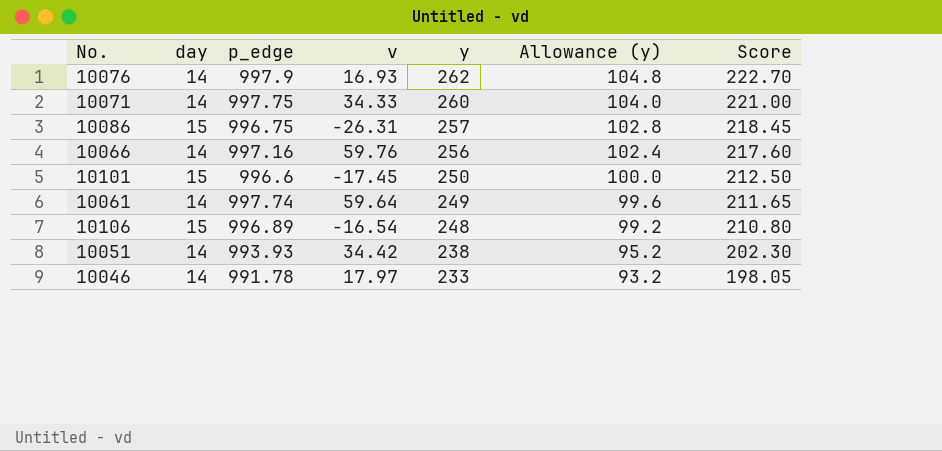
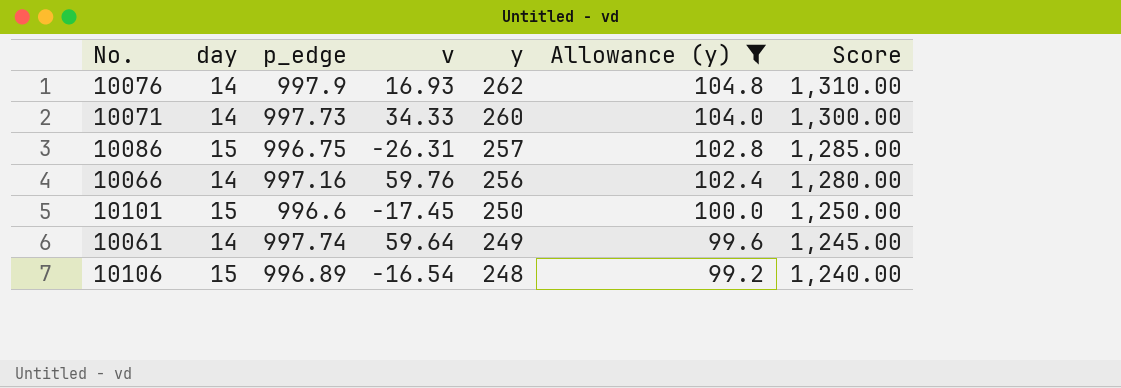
filter: none -> Allowance (y) >= 99.2
column Score | formula: [y] * 0.85 -> [y] * 5
10071 | p_edge: 997.75 -> 997.73

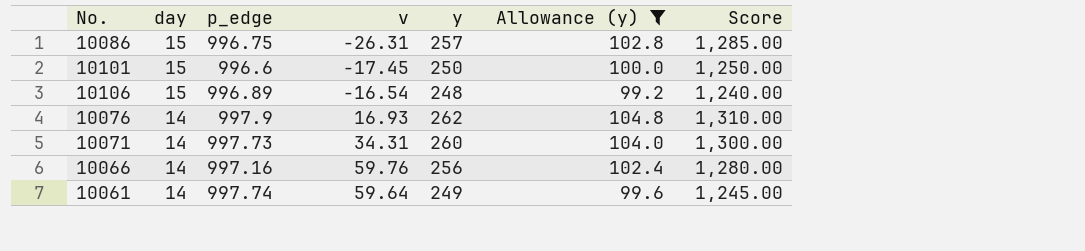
row order: y descending -> day descending
10071 | v: 34.33 -> 34.31

